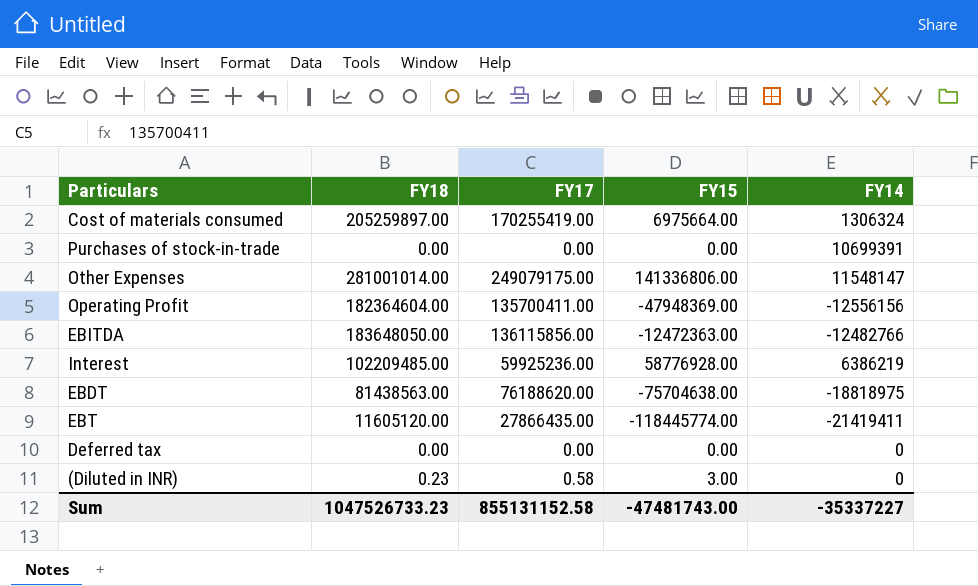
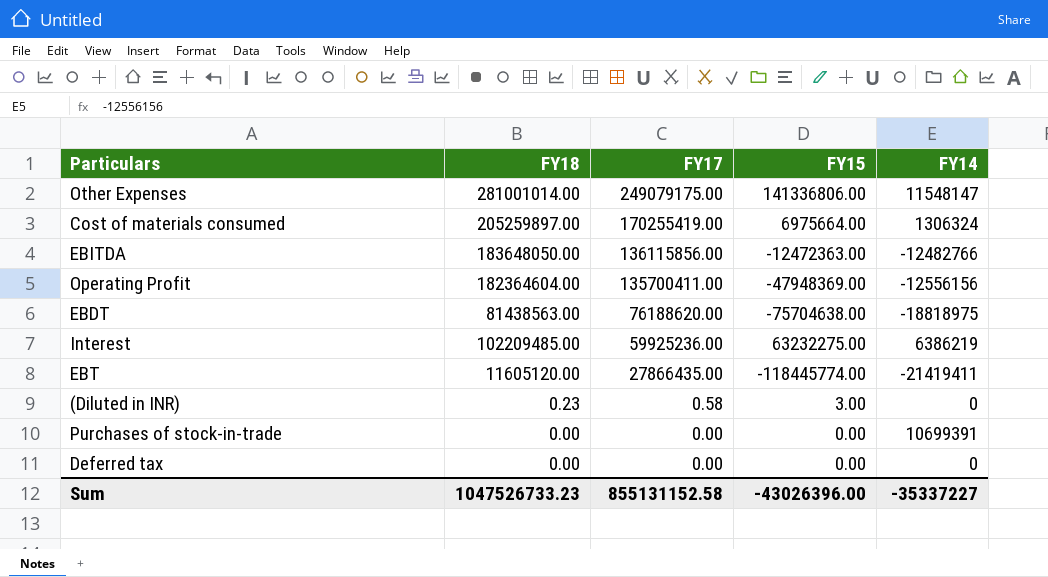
row order: none -> FY17 descending
Interest | FY15: 58776928.00 -> 63232275.00
Sum | FY15: -47481743.00 -> -43026396.00

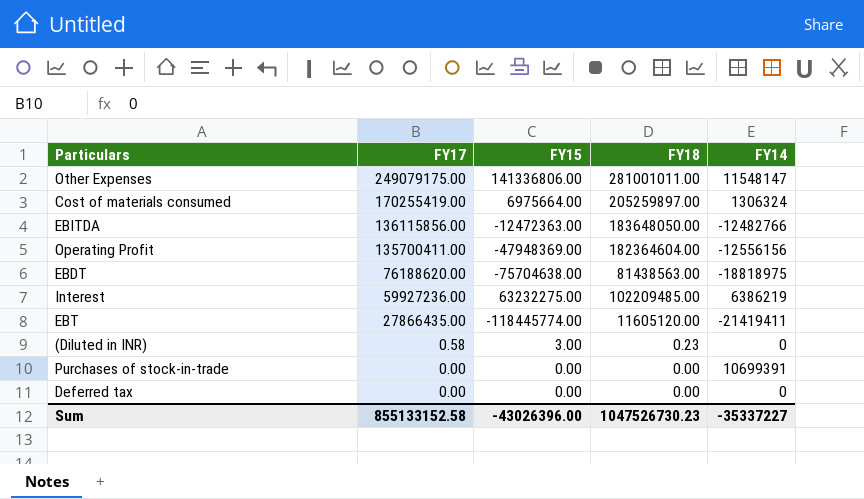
column FY18 | position: 2 -> 4
Other Expenses | FY18: 281001014.00 -> 281001011.00
Interest | FY17: 59925236.00 -> 59927236.00
Sum | FY17: 855131152.58 -> 855133152.58
Sum | FY18: 1047526733.23 -> 1047526730.23

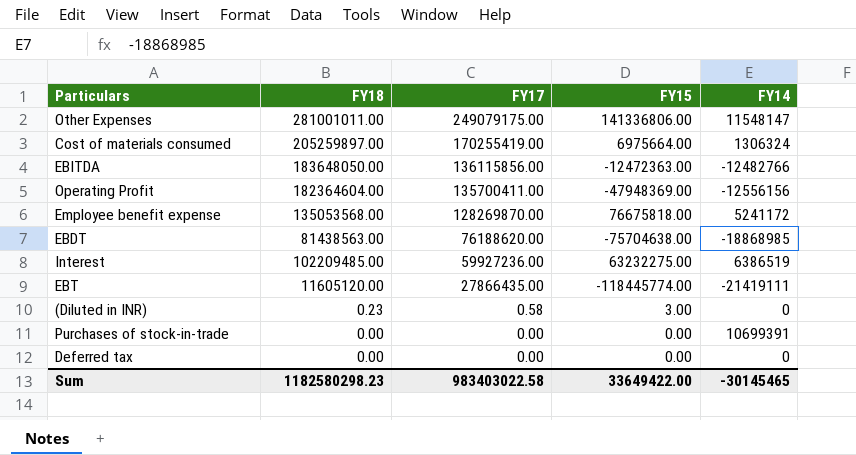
column FY18 | position: 4 -> 2
row Employee benefit expense: none -> 135053568.00 | 128269870.00 | 76675818.00 | 5241172
EBDT | FY14: -18818975 -> -18868985
Interest | FY14: 6386219 -> 6386519
EBT | FY14: -21419411 -> -21419111
Sum | FY18: 1047526730.23 -> 1182580298.23
Sum | FY17: 855133152.58 -> 983403022.58
Sum | FY15: -43026396.00 -> 33649422.00
Sum | FY14: -35337227 -> -30145465

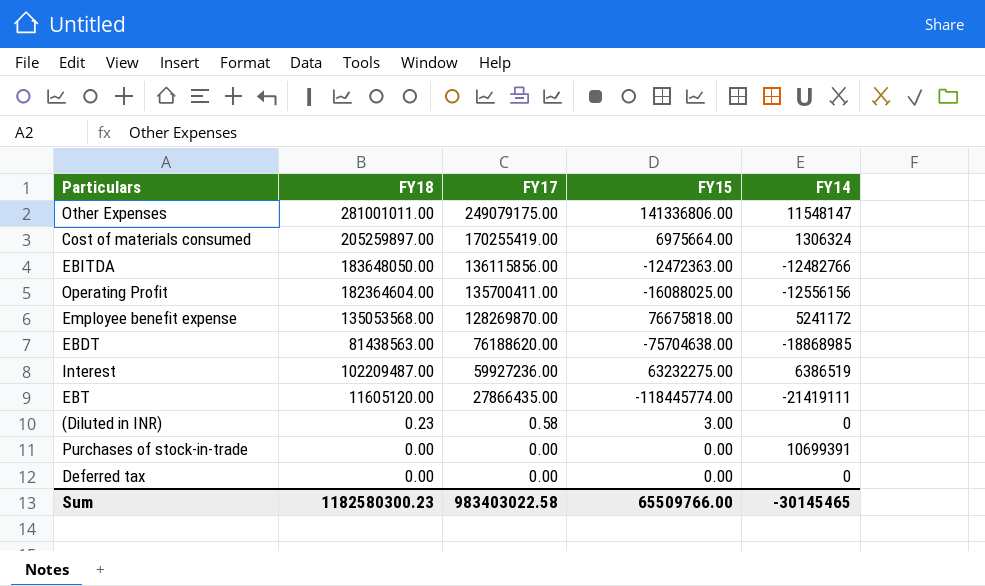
Operating Profit | FY15: -47948369.00 -> -16088025.00
Interest | FY18: 102209485.00 -> 102209487.00
Sum | FY18: 1182580298.23 -> 1182580300.23
Sum | FY15: 33649422.00 -> 65509766.00

